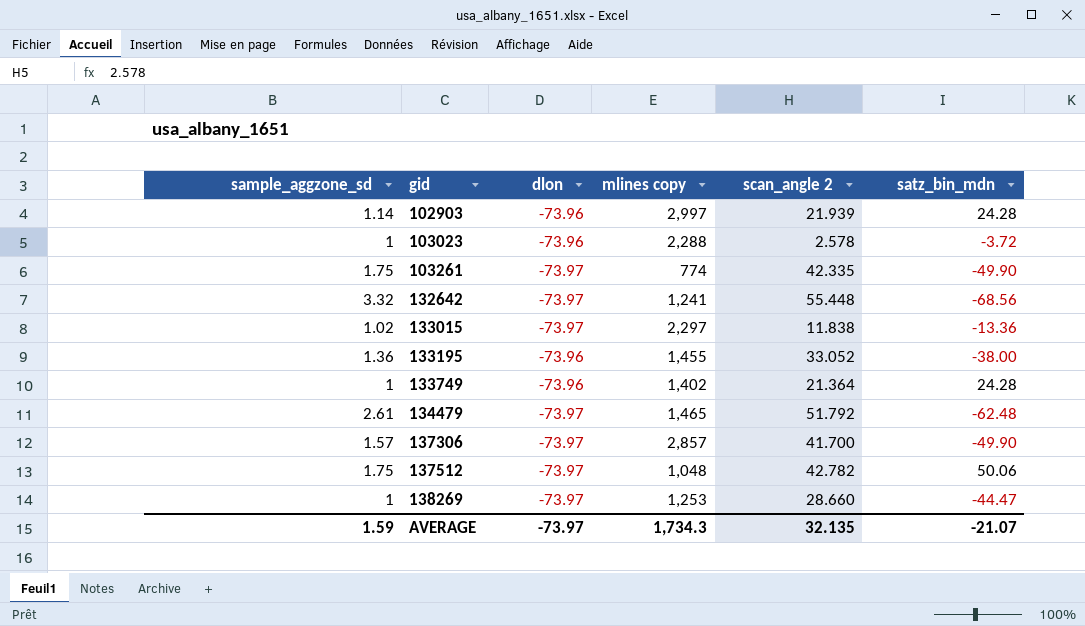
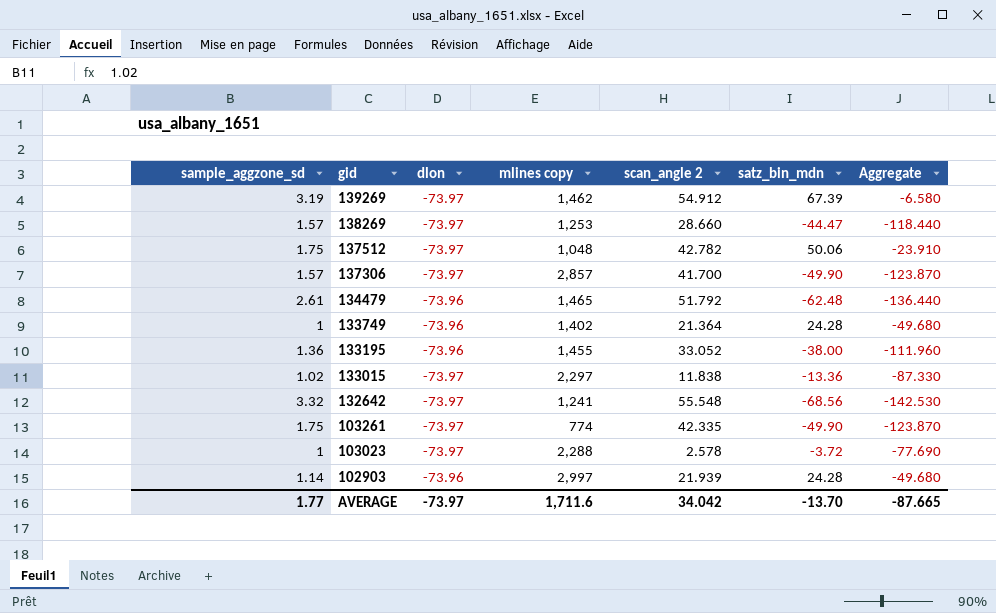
row order: gid ascending -> gid descending
column Aggregate | formula: none -> [dlon] + [satz_bin_mdn]
row 139269: none -> 3.19 | -73.97 | 1,462 | 54.912 | 67.39 | -6.580
138269 | sample_aggzone_sd: 1 -> 1.57
134479 | dlon: -73.97 -> -73.96
132642 | scan_angle 2: 55.448 -> 55.548
103023 | dlon: -73.96 -> -73.97
AVERAGE | sample_aggzone_sd: 1.59 -> 1.77
AVERAGE | mlines copy: 1,734.3 -> 1,711.6
AVERAGE | scan_angle 2: 32.135 -> 34.042
AVERAGE | satz_bin_mdn: -21.07 -> -13.70

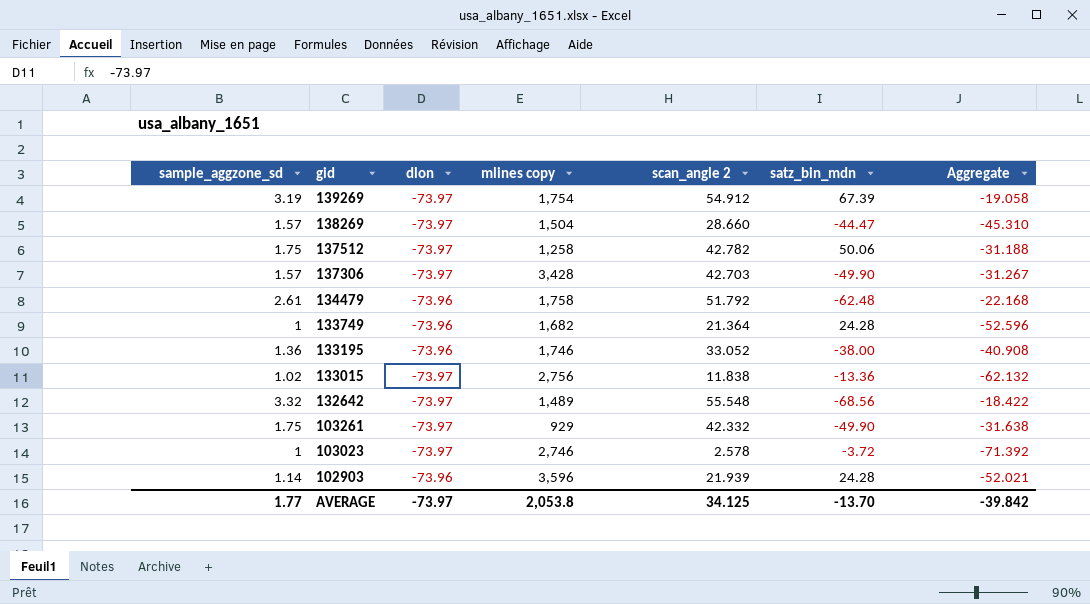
column Aggregate | formula: [dlon] + [satz_bin_mdn] -> [dlon] + [scan_angle 2]
139269 | mlines copy: 1,462 -> 1,754
138269 | mlines copy: 1,253 -> 1,504
137512 | mlines copy: 1,048 -> 1,258
137306 | mlines copy: 2,857 -> 3,428
137306 | scan_angle 2: 41.700 -> 42.703
134479 | mlines copy: 1,465 -> 1,758
133749 | mlines copy: 1,402 -> 1,682
133195 | mlines copy: 1,455 -> 1,746
133015 | mlines copy: 2,297 -> 2,756
132642 | mlines copy: 1,241 -> 1,489
103261 | mlines copy: 774 -> 929
103261 | scan_angle 2: 42.335 -> 42.332
103023 | mlines copy: 2,288 -> 2,746
102903 | mlines copy: 2,997 -> 3,596
AVERAGE | mlines copy: 1,711.6 -> 2,053.8
AVERAGE | scan_angle 2: 34.042 -> 34.125
AVERAGE | Aggregate: -87.665 -> -39.842

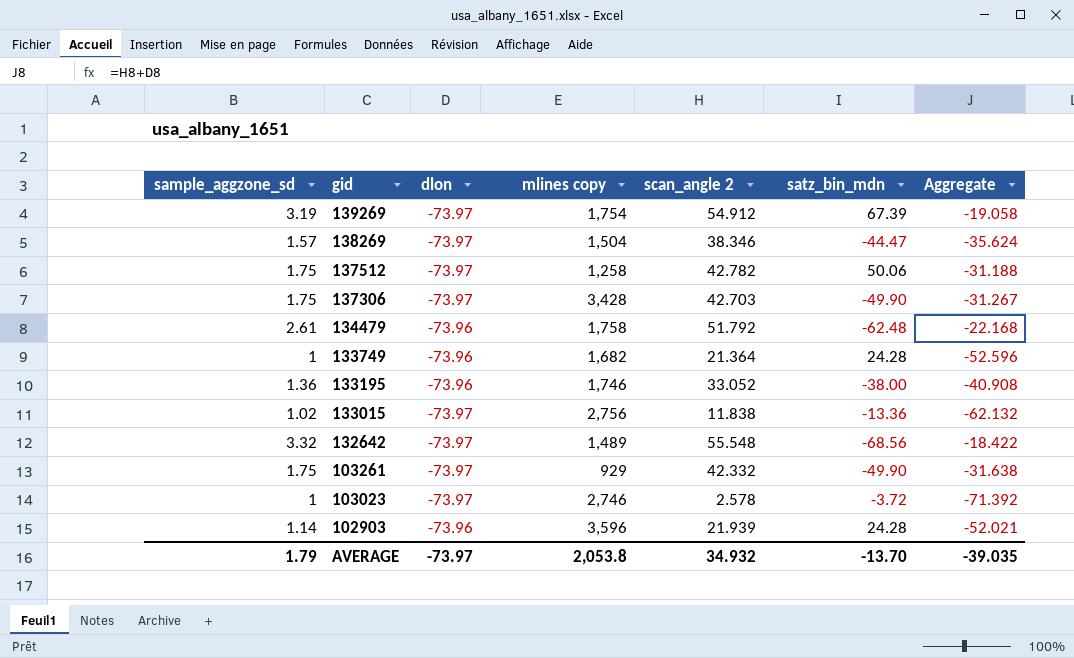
138269 | scan_angle 2: 28.660 -> 38.346
138269 | Aggregate: -45.310 -> -35.624
137306 | sample_aggzone_sd: 1.57 -> 1.75
AVERAGE | sample_aggzone_sd: 1.77 -> 1.79
AVERAGE | scan_angle 2: 34.125 -> 34.932
AVERAGE | Aggregate: -39.842 -> -39.035

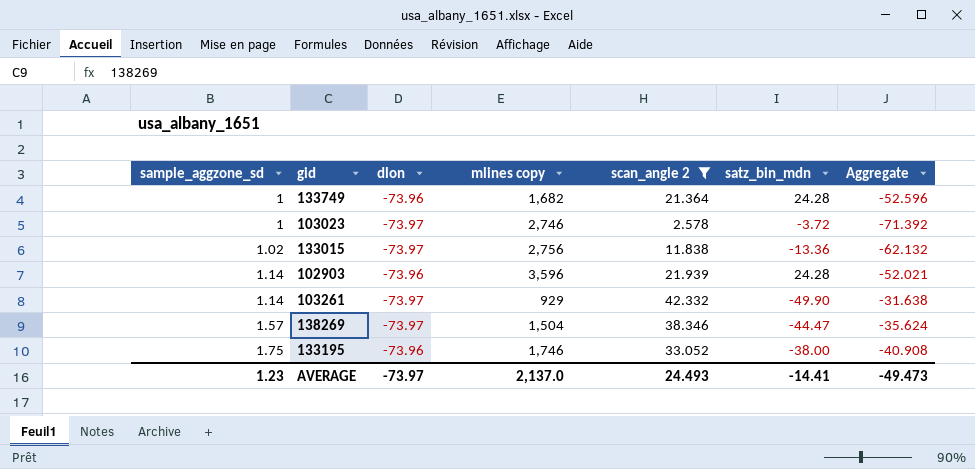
filter: none -> scan_angle 2 <= 42.332
row order: gid descending -> sample_aggzone_sd ascending
103261 | sample_aggzone_sd: 1.75 -> 1.14
133195 | sample_aggzone_sd: 1.36 -> 1.75
AVERAGE | sample_aggzone_sd: 1.79 -> 1.23
AVERAGE | mlines copy: 2,053.8 -> 2,137.0
AVERAGE | scan_angle 2: 34.932 -> 24.493
AVERAGE | satz_bin_mdn: -13.70 -> -14.41
AVERAGE | Aggregate: -39.035 -> -49.473

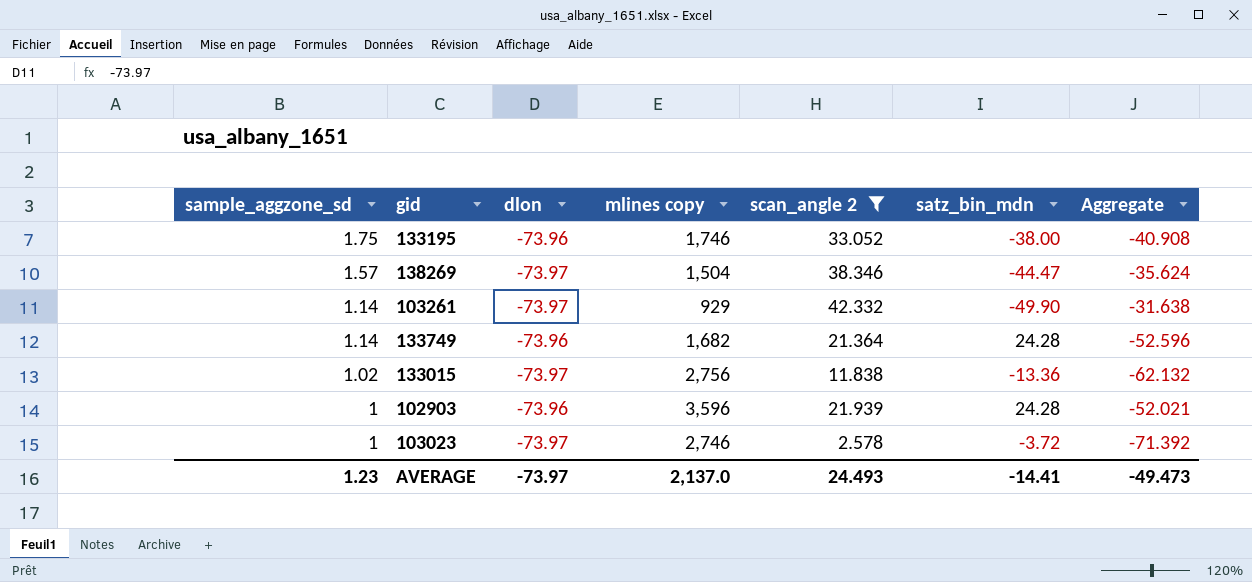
row order: sample_aggzone_sd ascending -> sample_aggzone_sd descending
133749 | sample_aggzone_sd: 1 -> 1.14
102903 | sample_aggzone_sd: 1.14 -> 1

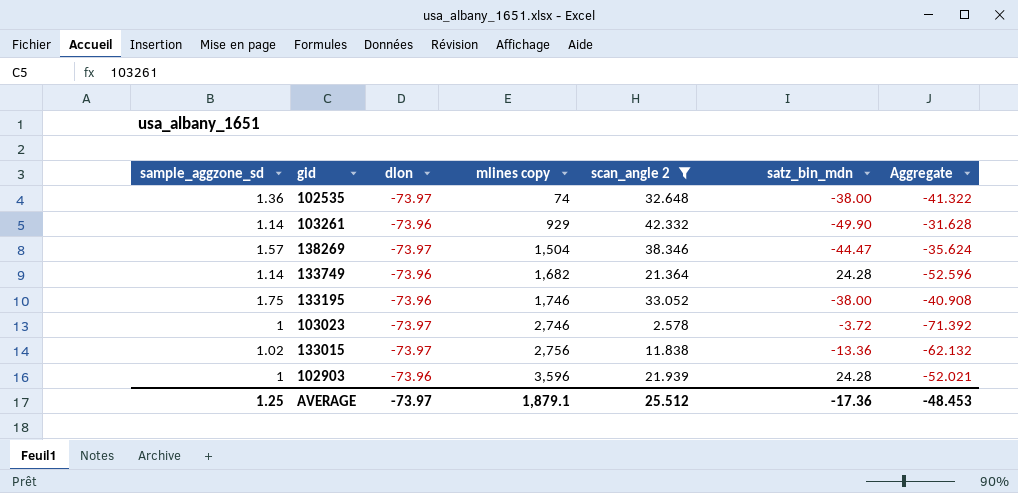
row order: sample_aggzone_sd descending -> mlines copy ascending
row 102535: none -> 1.36 | -73.97 | 74 | 32.648 | -38.00 | -41.322
103261 | dlon: -73.97 -> -73.96
103261 | Aggregate: -31.638 -> -31.628
AVERAGE | sample_aggzone_sd: 1.23 -> 1.25
AVERAGE | mlines copy: 2,137.0 -> 1,879.1
AVERAGE | scan_angle 2: 24.493 -> 25.512
AVERAGE | satz_bin_mdn: -14.41 -> -17.36
AVERAGE | Aggregate: -49.473 -> -48.453

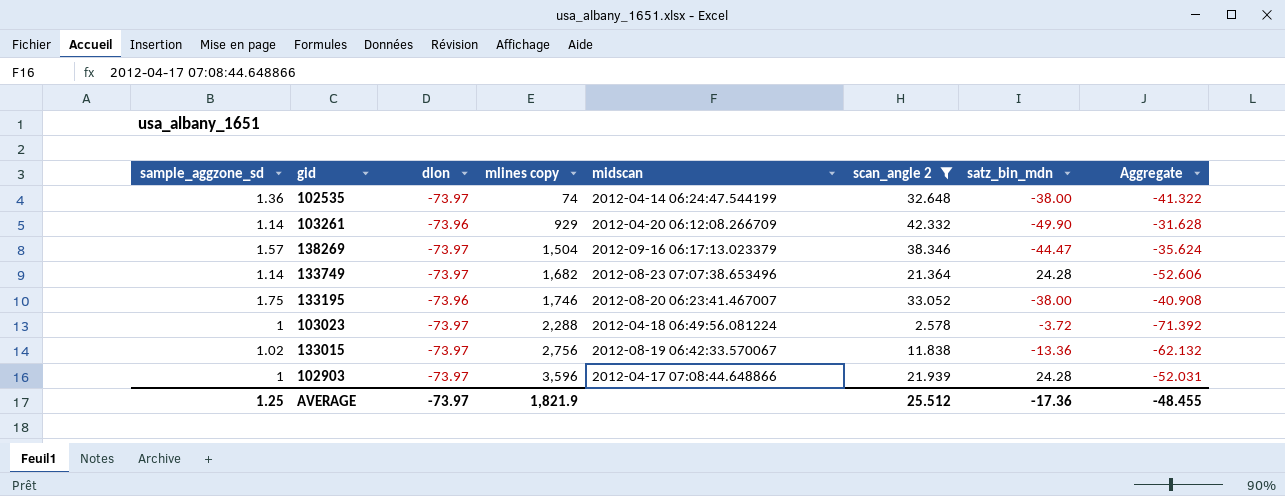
column midscan | position: none -> 5
133749 | dlon: -73.96 -> -73.97
133749 | Aggregate: -52.596 -> -52.606
103023 | mlines copy: 2,746 -> 2,288
102903 | dlon: -73.96 -> -73.97
102903 | Aggregate: -52.021 -> -52.031
AVERAGE | mlines copy: 1,879.1 -> 1,821.9
AVERAGE | Aggregate: -48.453 -> -48.455

